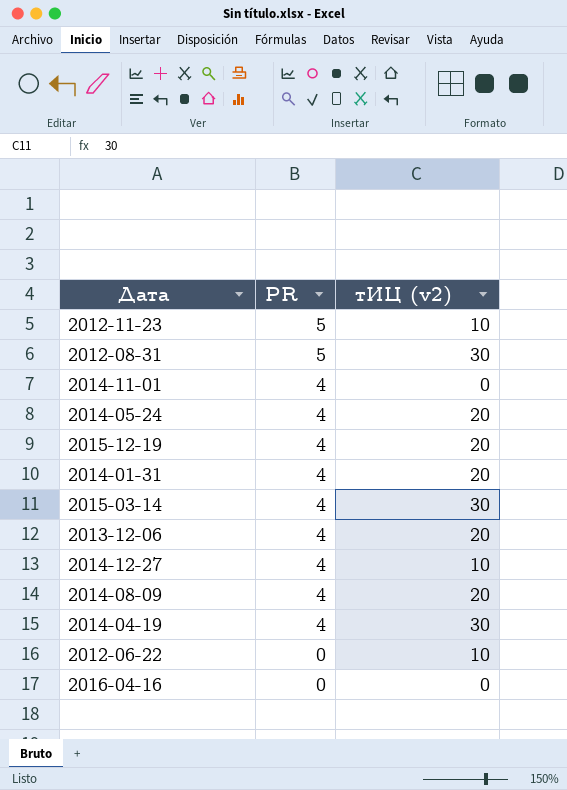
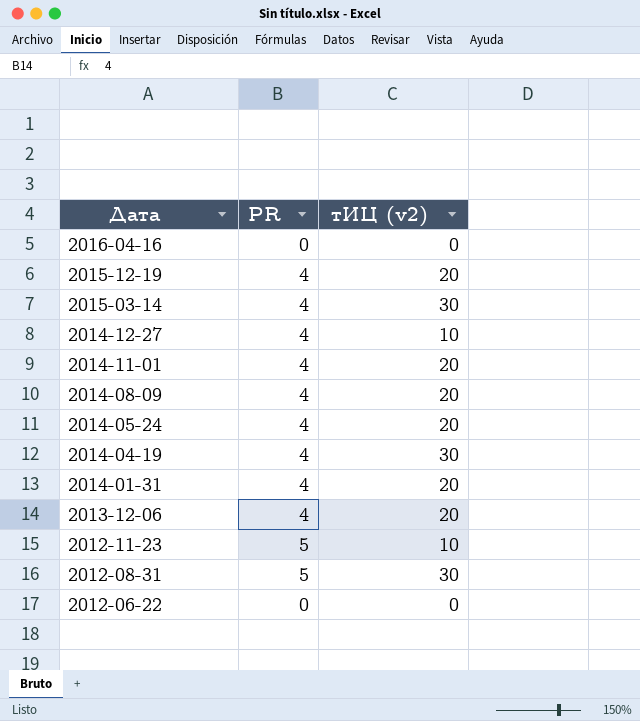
row order: PR descending -> Дата descending
2014-11-01 | тИЦ (v2): 0 -> 20
2012-06-22 | тИЦ (v2): 10 -> 0

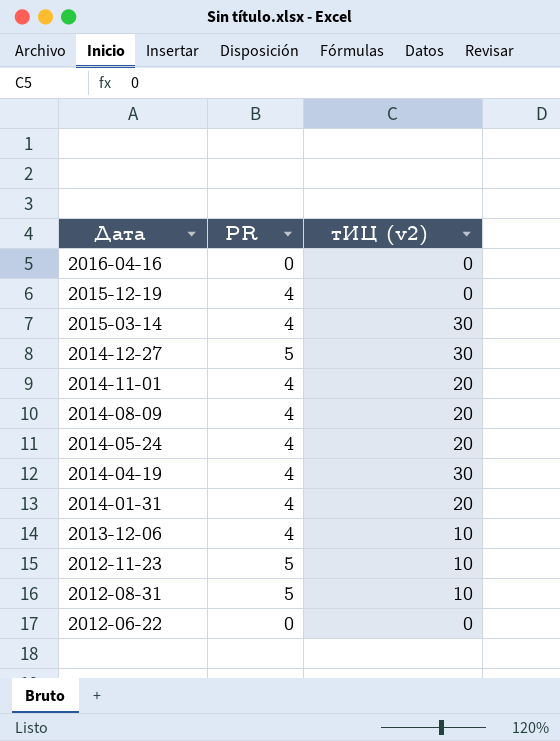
2015-12-19 | тИЦ (v2): 20 -> 0
2014-12-27 | PR: 4 -> 5
2014-12-27 | тИЦ (v2): 10 -> 30
2013-12-06 | тИЦ (v2): 20 -> 10
2012-08-31 | тИЦ (v2): 30 -> 10

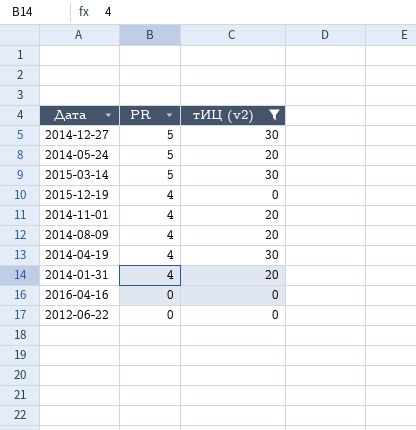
filter: none -> тИЦ (v2) != 10
row order: Дата descending -> PR descending
2014-05-24 | PR: 4 -> 5
2015-03-14 | PR: 4 -> 5

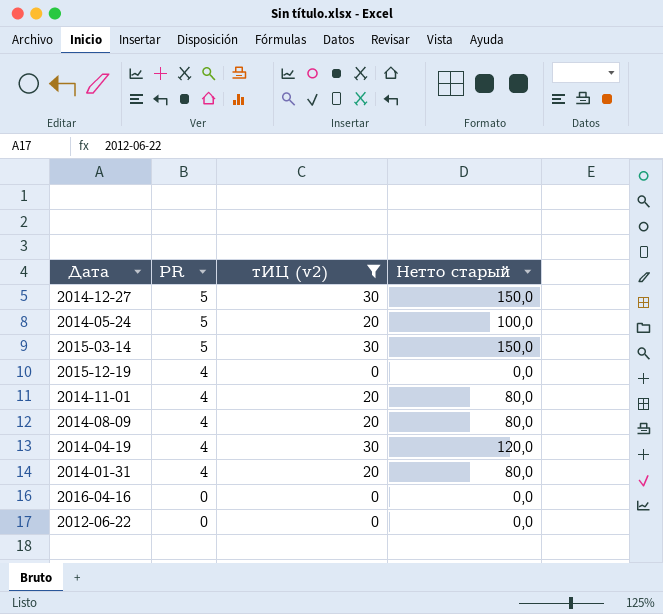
column Нетто старый | formula: none -> [PR] * [тИЦ (v2)]

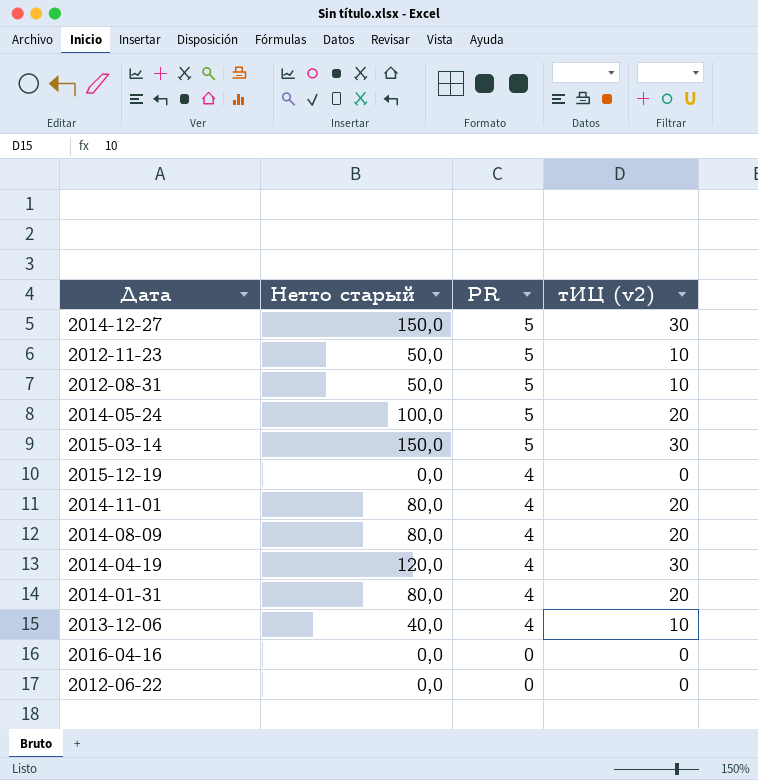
filter: тИЦ (v2) != 10 -> none
column Нетто старый | position: 4 -> 2

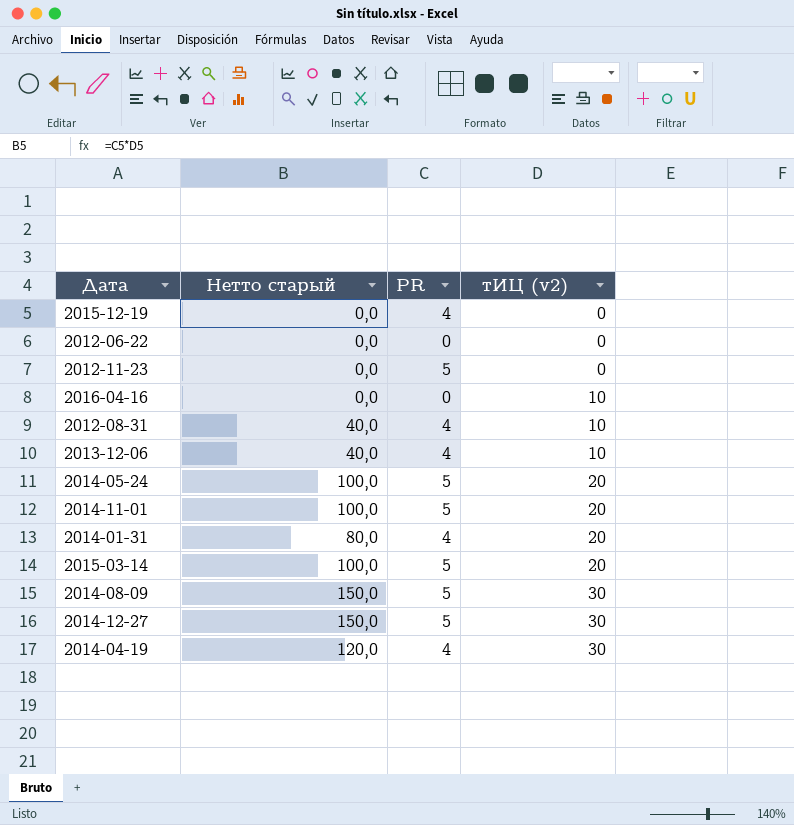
row order: PR descending -> тИЦ (v2) ascending
2012-11-23 | Нетто старый: 50,0 -> 0,0
2012-11-23 | тИЦ (v2): 10 -> 0
2016-04-16 | тИЦ (v2): 0 -> 10
2012-08-31 | Нетто старый: 50,0 -> 40,0
2012-08-31 | PR: 5 -> 4
2014-11-01 | Нетто старый: 80,0 -> 100,0
2014-11-01 | PR: 4 -> 5
2015-03-14 | Нетто старый: 150,0 -> 100,0
2015-03-14 | тИЦ (v2): 30 -> 20
2014-08-09 | Нетто старый: 80,0 -> 150,0
2014-08-09 | PR: 4 -> 5
2014-08-09 | тИЦ (v2): 20 -> 30

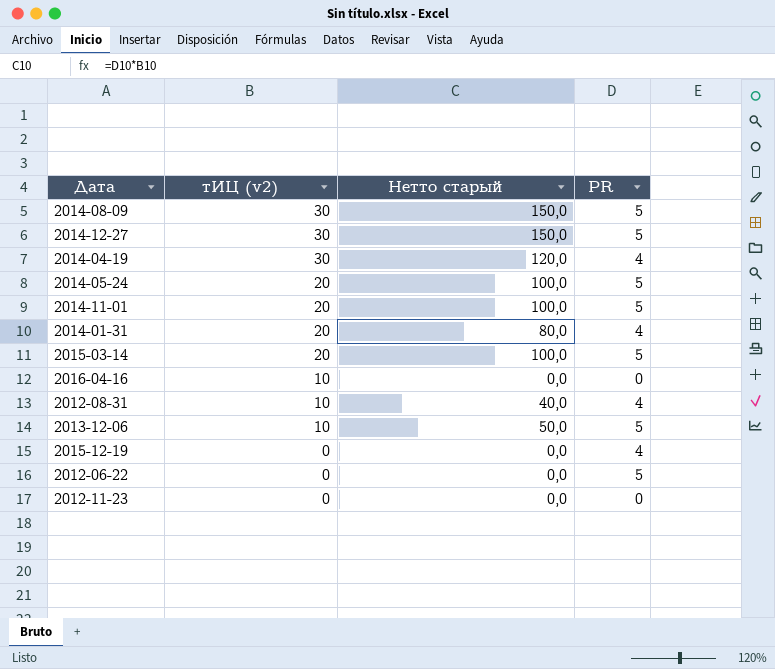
row order: тИЦ (v2) ascending -> тИЦ (v2) descending
column тИЦ (v2) | position: 4 -> 2
2013-12-06 | Нетто старый: 40,0 -> 50,0
2013-12-06 | PR: 4 -> 5
2012-06-22 | PR: 0 -> 5
2012-11-23 | PR: 5 -> 0

